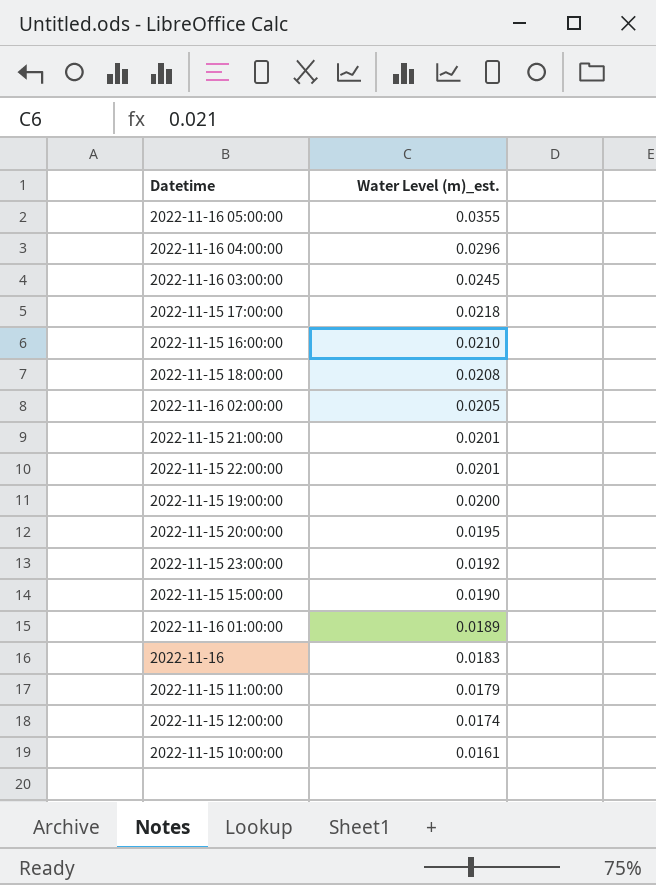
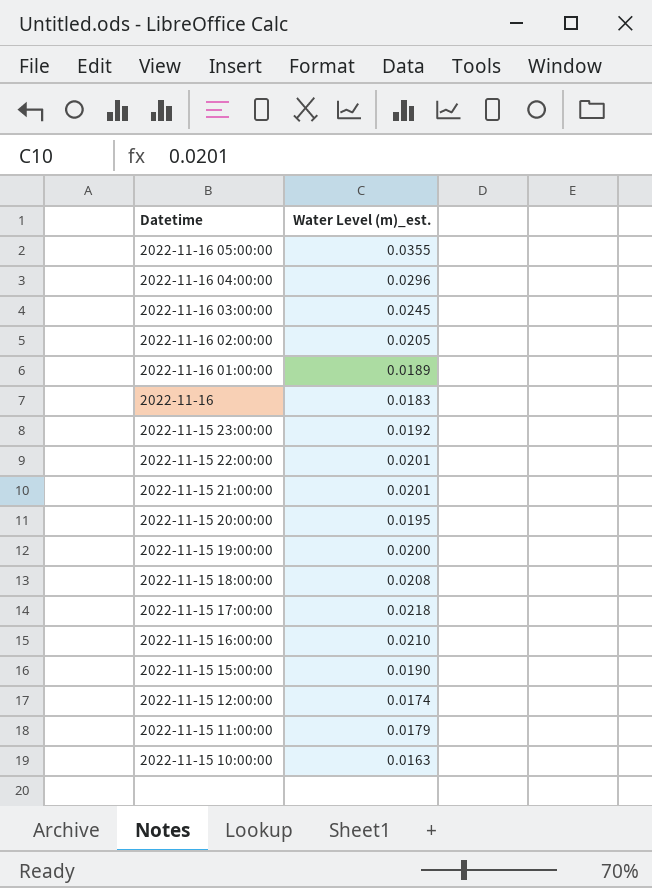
row order: Water Level (m)_est. descending -> Datetime descending
2022-11-15 10:00:00 | Water Level (m)_est.: 0.0161 -> 0.0163

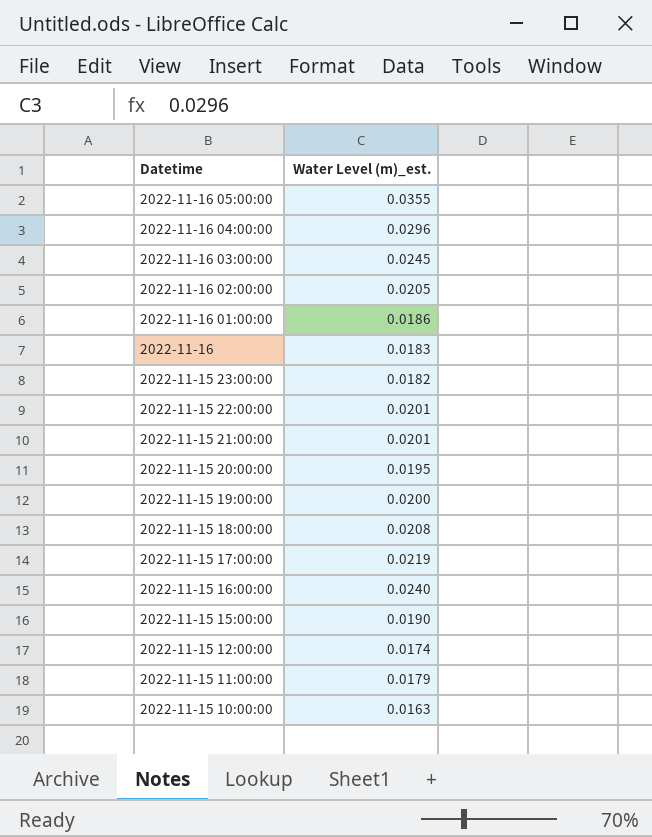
2022-11-16 01:00:00 | Water Level (m)_est.: 0.0189 -> 0.0186
2022-11-15 23:00:00 | Water Level (m)_est.: 0.0192 -> 0.0182
2022-11-15 17:00:00 | Water Level (m)_est.: 0.0218 -> 0.0219
2022-11-15 16:00:00 | Water Level (m)_est.: 0.0210 -> 0.0240

